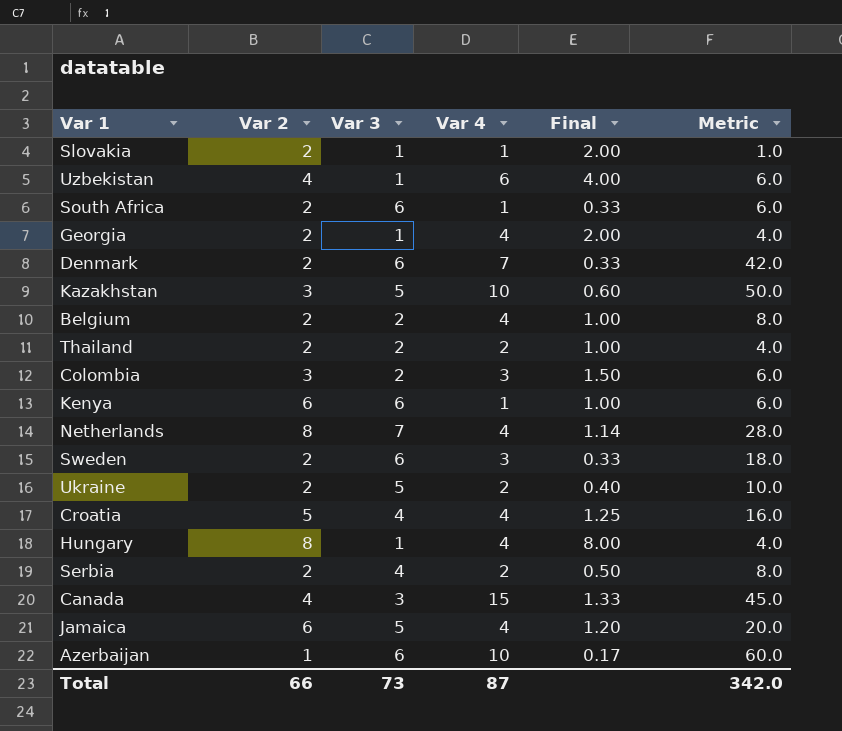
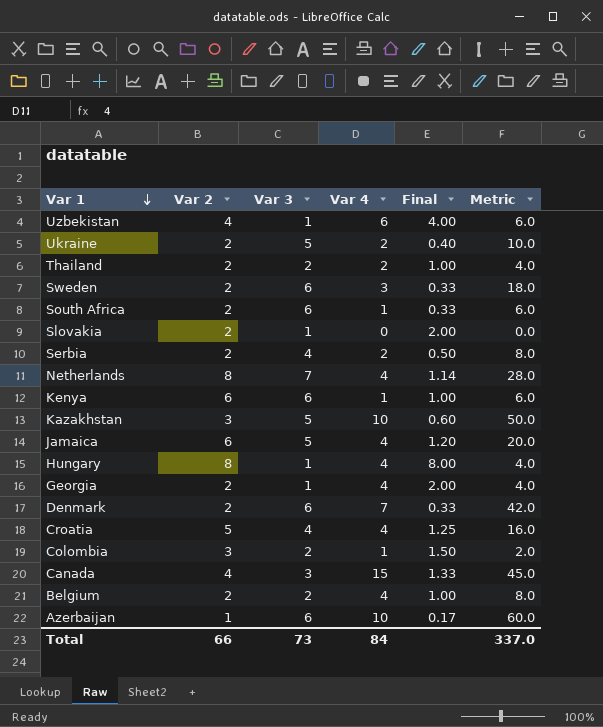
row order: none -> Var 1 descending
Slovakia | Var 4: 1 -> 0
Slovakia | Metric: 1.0 -> 0.0
Colombia | Var 4: 3 -> 1
Colombia | Metric: 6.0 -> 2.0
Total | Var 4: 87 -> 84
Total | Metric: 342.0 -> 337.0

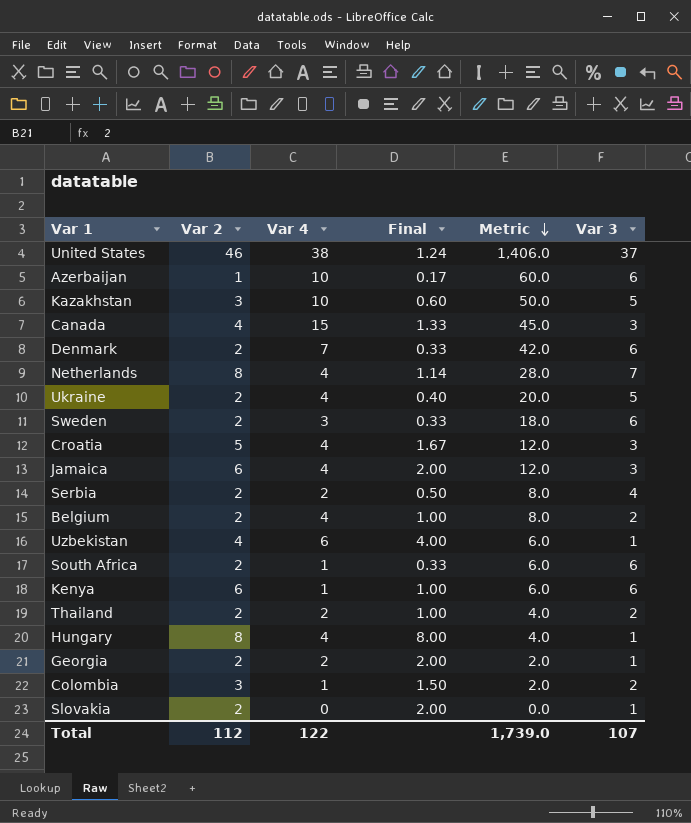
row order: Var 1 descending -> Metric descending
column Var 3 | position: 3 -> 6
row United States: none -> 46 | 38 | 1.24 | 1,406.0 | 37
Ukraine | Var 4: 2 -> 4
Ukraine | Metric: 10.0 -> 20.0
Croatia | Final: 1.25 -> 1.67
Croatia | Metric: 16.0 -> 12.0
Croatia | Var 3: 4 -> 3
Jamaica | Final: 1.20 -> 2.00
Jamaica | Metric: 20.0 -> 12.0
Jamaica | Var 3: 5 -> 3
Georgia | Var 4: 4 -> 2
Georgia | Metric: 4.0 -> 2.0
Total | Var 2: 66 -> 112
Total | Var 4: 84 -> 122
Total | Metric: 337.0 -> 1,739.0
Total | Var 3: 73 -> 107

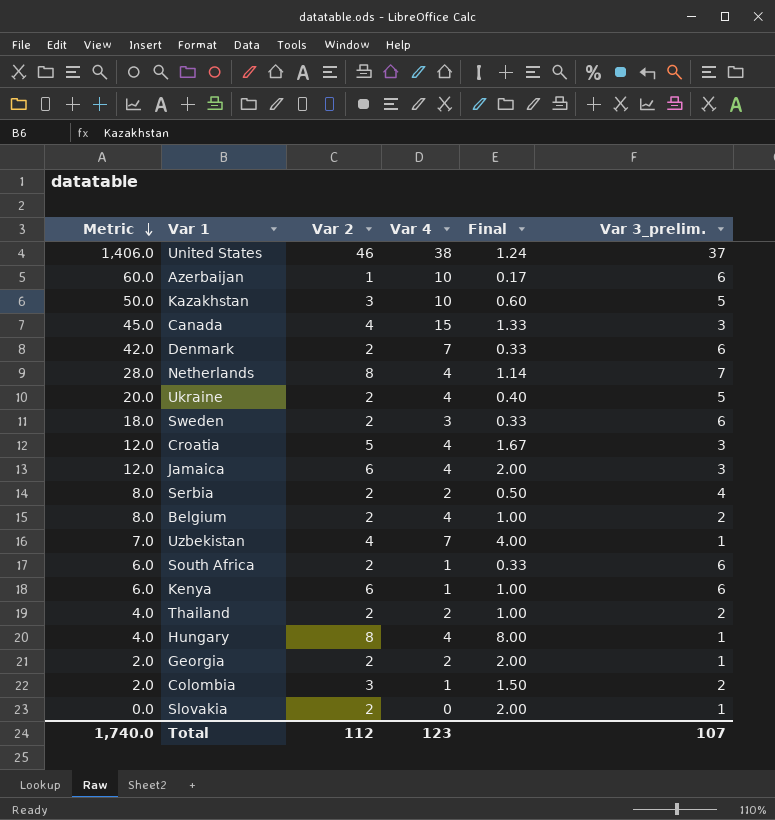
column Metric | position: 5 -> 1
column name: Var 3 -> Var 3_prelim.
Uzbekistan | Metric: 6.0 -> 7.0
Uzbekistan | Var 4: 6 -> 7
Total | Metric: 1,739.0 -> 1,740.0
Total | Var 4: 122 -> 123

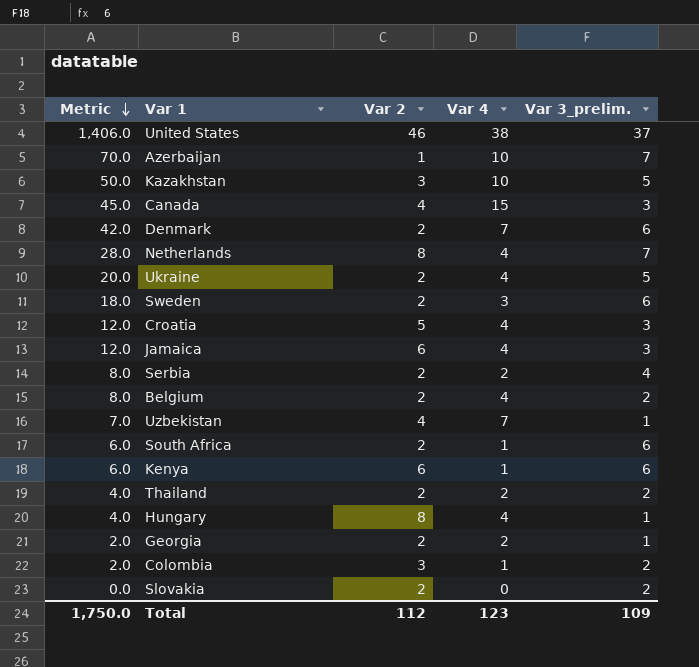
column Final | formula: [Var 2] / [Var 3_prelim.] -> none
Azerbaijan | Metric: 60.0 -> 70.0
Azerbaijan | Var 3_prelim.: 6 -> 7
Slovakia | Var 3_prelim.: 1 -> 2
Total | Metric: 1,740.0 -> 1,750.0
Total | Var 3_prelim.: 107 -> 109

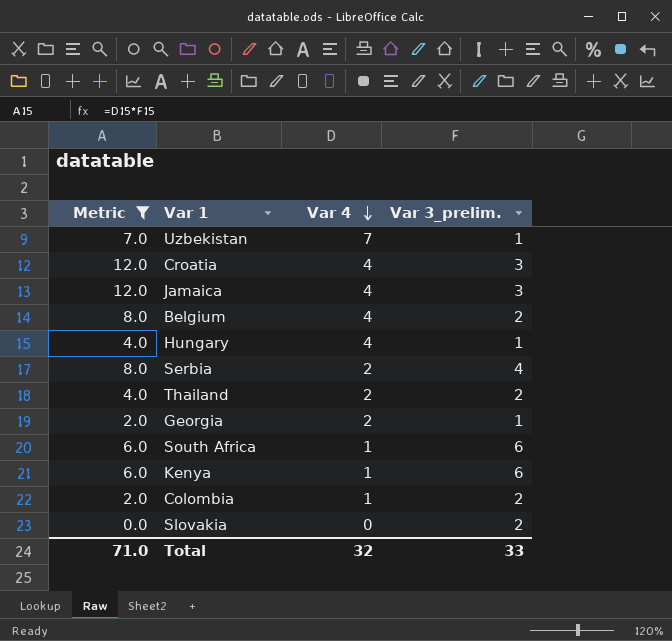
filter: none -> Metric <= 12.0
row order: Metric descending -> Var 4 descending
column Var 2 | position: 3 -> none
Total | Metric: 1,750.0 -> 71.0
Total | Var 4: 123 -> 32
Total | Var 3_prelim.: 109 -> 33

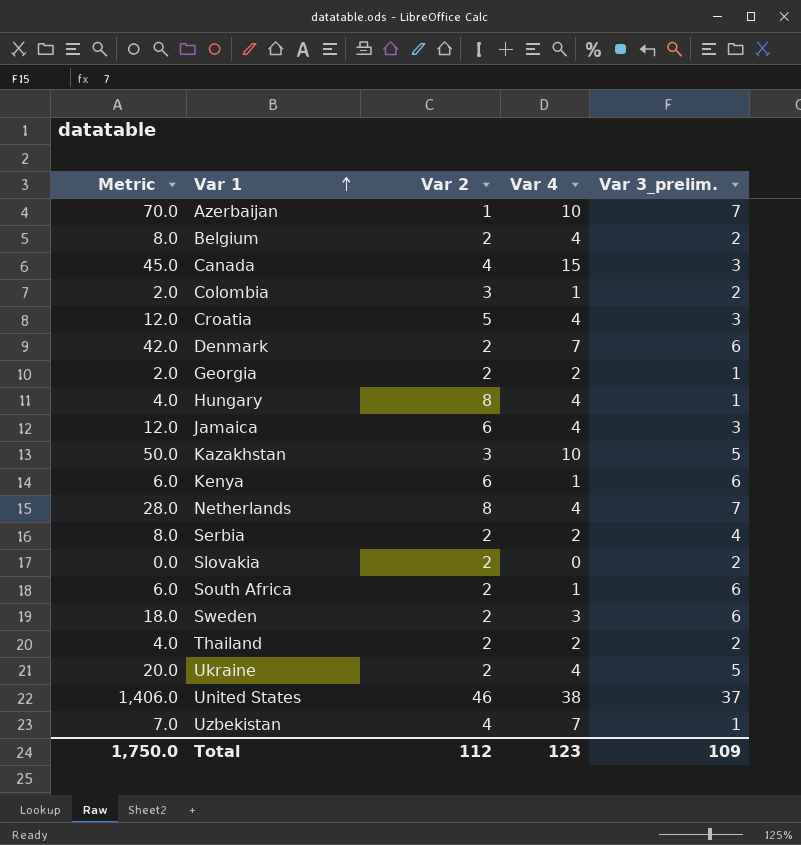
filter: Metric <= 12.0 -> none
row order: Var 4 descending -> Var 1 ascending
column Var 2 | position: none -> 3
Total | Metric: 71.0 -> 1,750.0
Total | Var 4: 32 -> 123
Total | Var 3_prelim.: 33 -> 109

